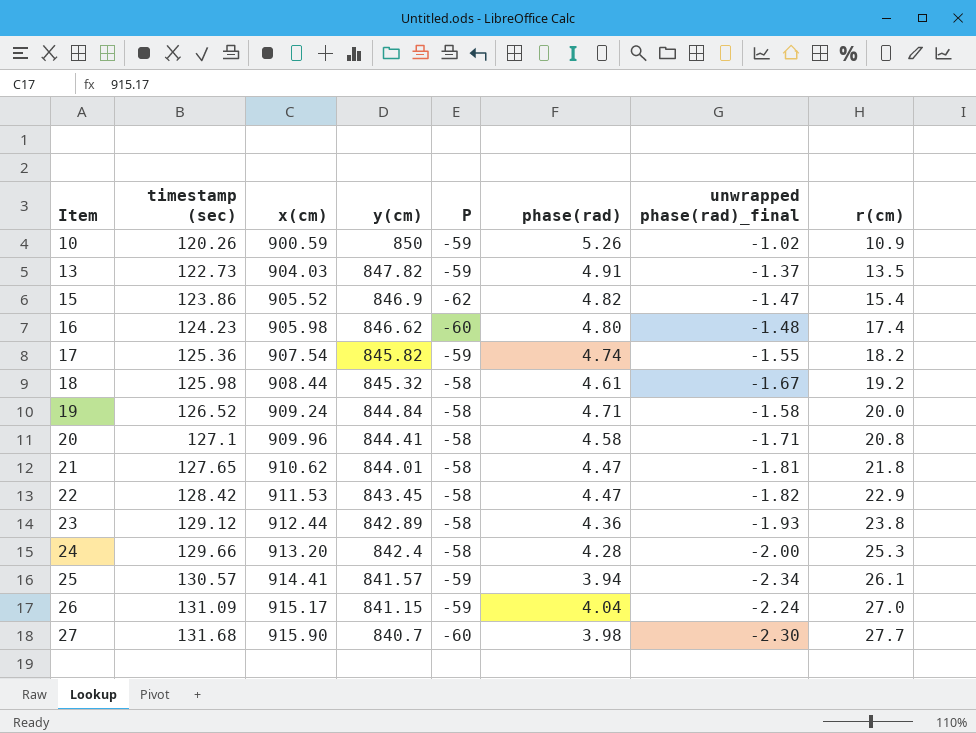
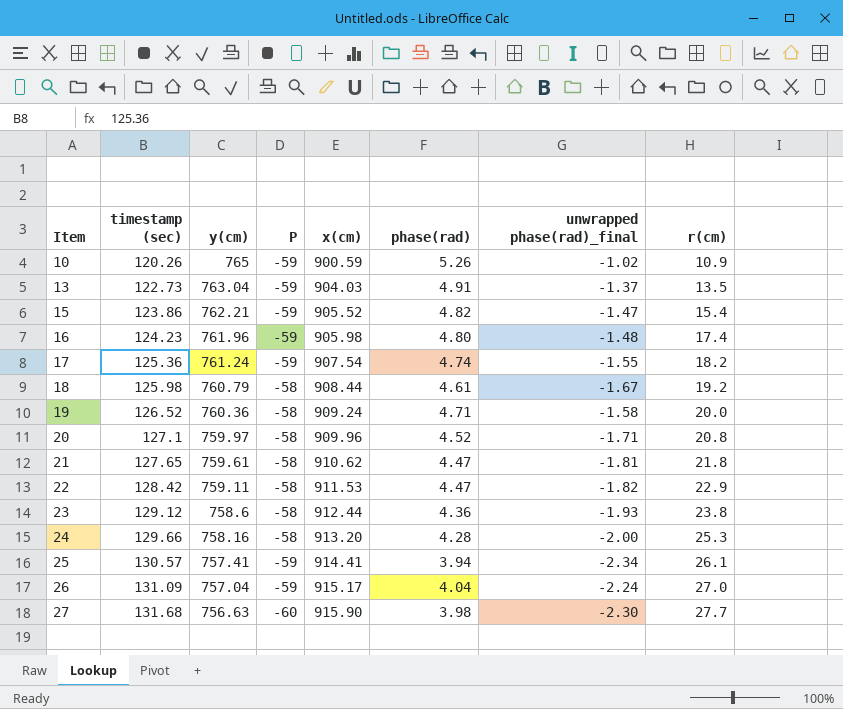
column x(cm) | position: 3 -> 5
10 | y(cm): 850 -> 765
13 | y(cm): 847.82 -> 763.04
15 | y(cm): 846.9 -> 762.21
15 | P: -62 -> -59
16 | y(cm): 846.62 -> 761.96
16 | P: -60 -> -59
17 | y(cm): 845.82 -> 761.24
18 | y(cm): 845.32 -> 760.79
19 | y(cm): 844.84 -> 760.36
20 | y(cm): 844.41 -> 759.97
20 | phase(rad): 4.58 -> 4.52
21 | y(cm): 844.01 -> 759.61
22 | y(cm): 843.45 -> 759.11
23 | y(cm): 842.89 -> 758.6
24 | y(cm): 842.4 -> 758.16
25 | y(cm): 841.57 -> 757.41
26 | y(cm): 841.15 -> 757.04
27 | y(cm): 840.7 -> 756.63

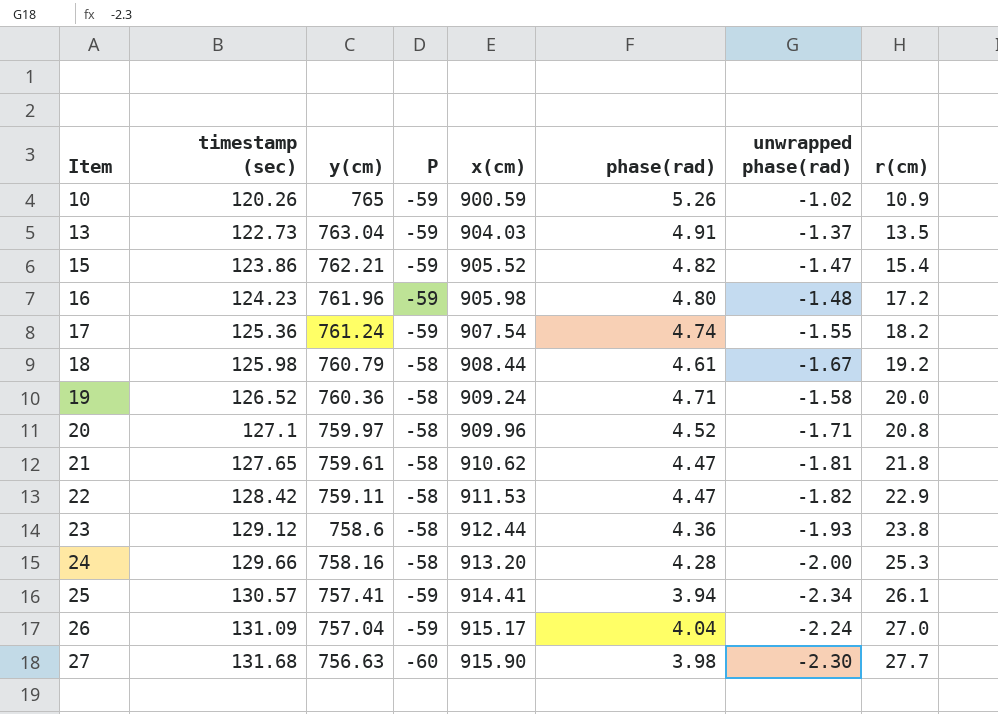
column name: unwrapped phase(rad)_final -> unwrapped phase(rad)
16 | r(cm): 17.4 -> 17.2

